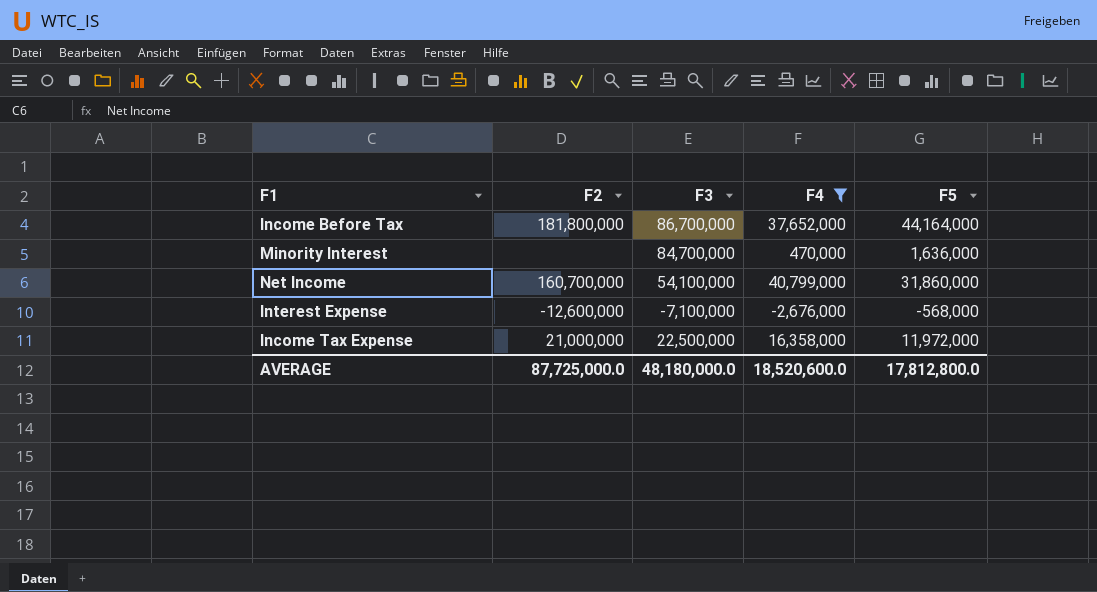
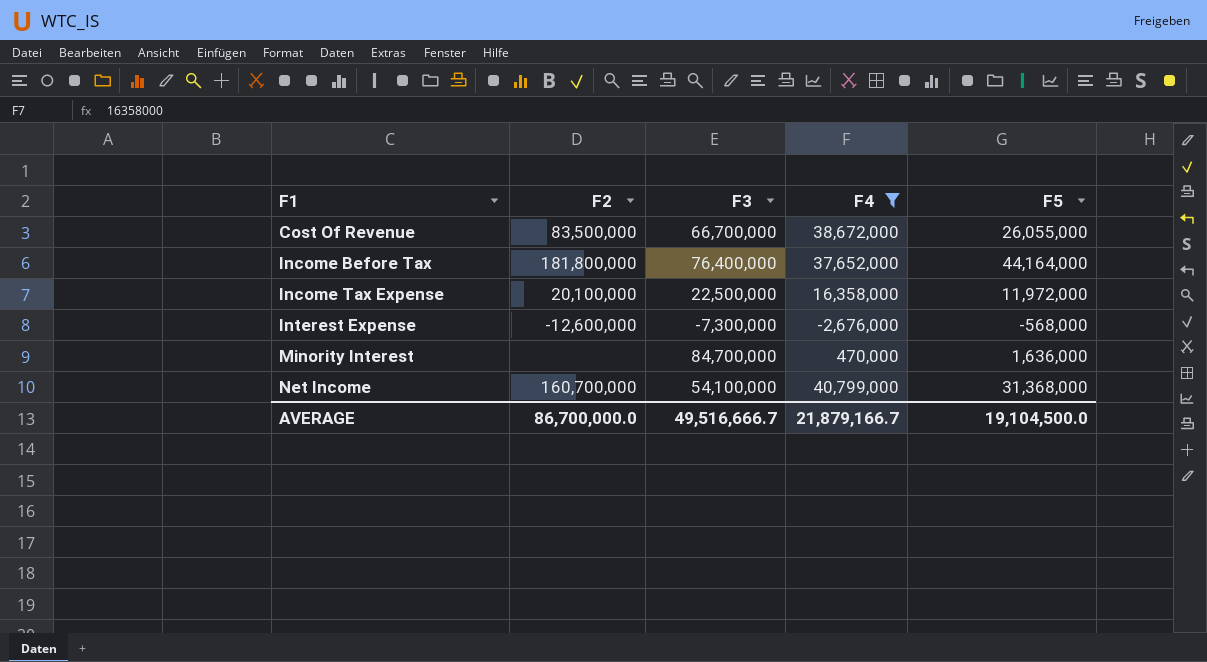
row order: none -> F1 ascending
row Cost Of Revenue: none -> 83,500,000 | 66,700,000 | 38,672,000 | 26,055,000
Income Before Tax | F3: 86,700,000 -> 76,400,000
Income Tax Expense | F2: 21,000,000 -> 20,100,000
Interest Expense | F3: -7,100,000 -> -7,300,000
Net Income | F5: 31,860,000 -> 31,368,000
AVERAGE | F2: 87,725,000.0 -> 86,700,000.0
AVERAGE | F3: 48,180,000.0 -> 49,516,666.7
AVERAGE | F4: 18,520,600.0 -> 21,879,166.7
AVERAGE | F5: 17,812,800.0 -> 19,104,500.0

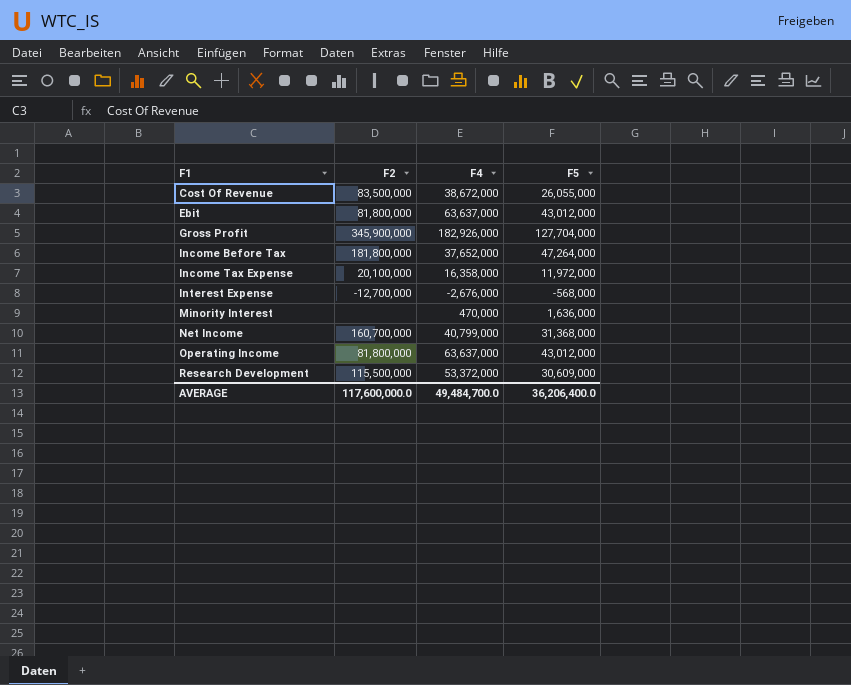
filter: F4 <= 40,799,000 -> none
column F3 | position: 3 -> none
Income Before Tax | F5: 44,164,000 -> 47,264,000
Interest Expense | F2: -12,600,000 -> -12,700,000
AVERAGE | F2: 86,700,000.0 -> 117,600,000.0
AVERAGE | F4: 21,879,166.7 -> 49,484,700.0
AVERAGE | F5: 19,104,500.0 -> 36,206,400.0

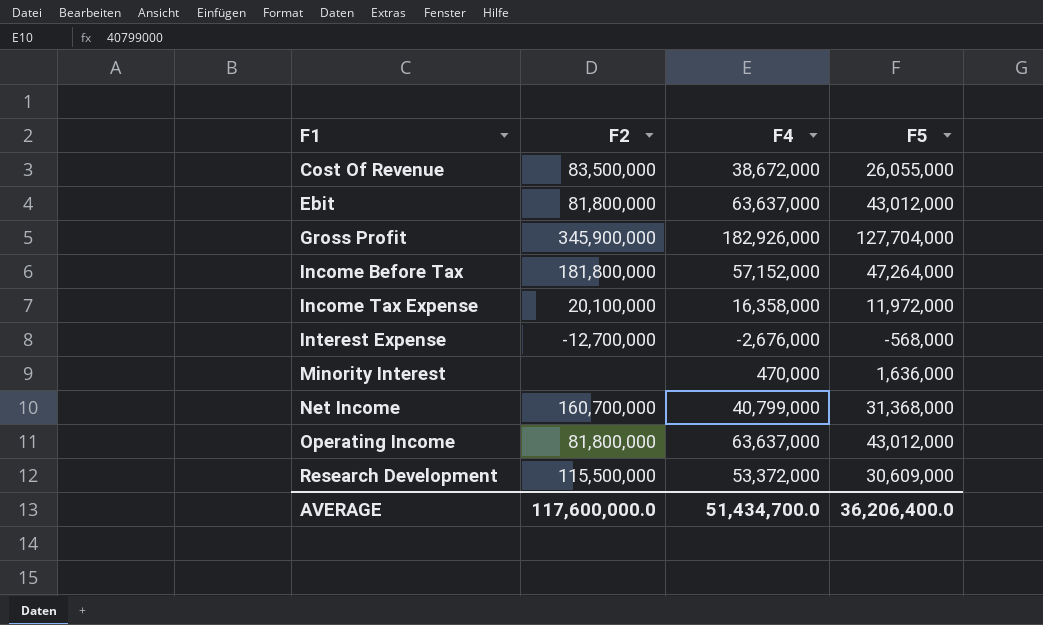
Income Before Tax | F4: 37,652,000 -> 57,152,000
AVERAGE | F4: 49,484,700.0 -> 51,434,700.0

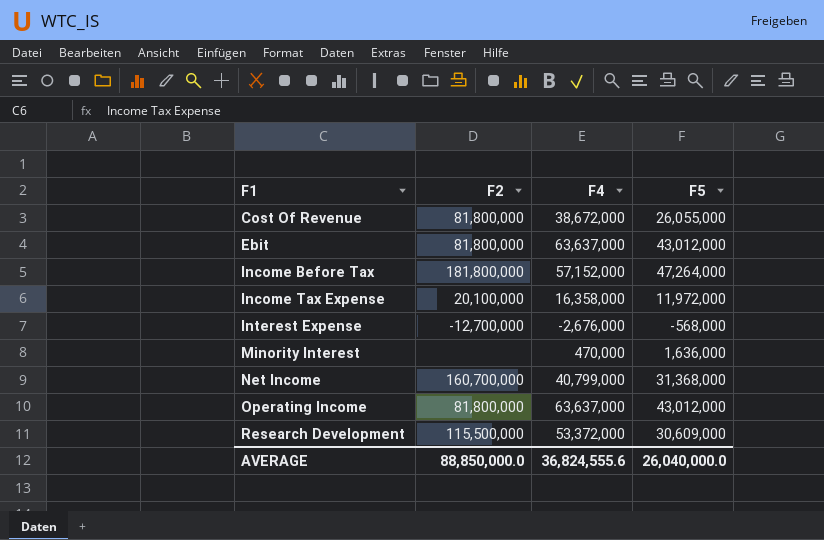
row Gross Profit: 345,900,000 | 182,926,000 | 127,704,000 -> none
Cost Of Revenue | F2: 83,500,000 -> 81,800,000
AVERAGE | F2: 117,600,000.0 -> 88,850,000.0
AVERAGE | F4: 51,434,700.0 -> 36,824,555.6
AVERAGE | F5: 36,206,400.0 -> 26,040,000.0

